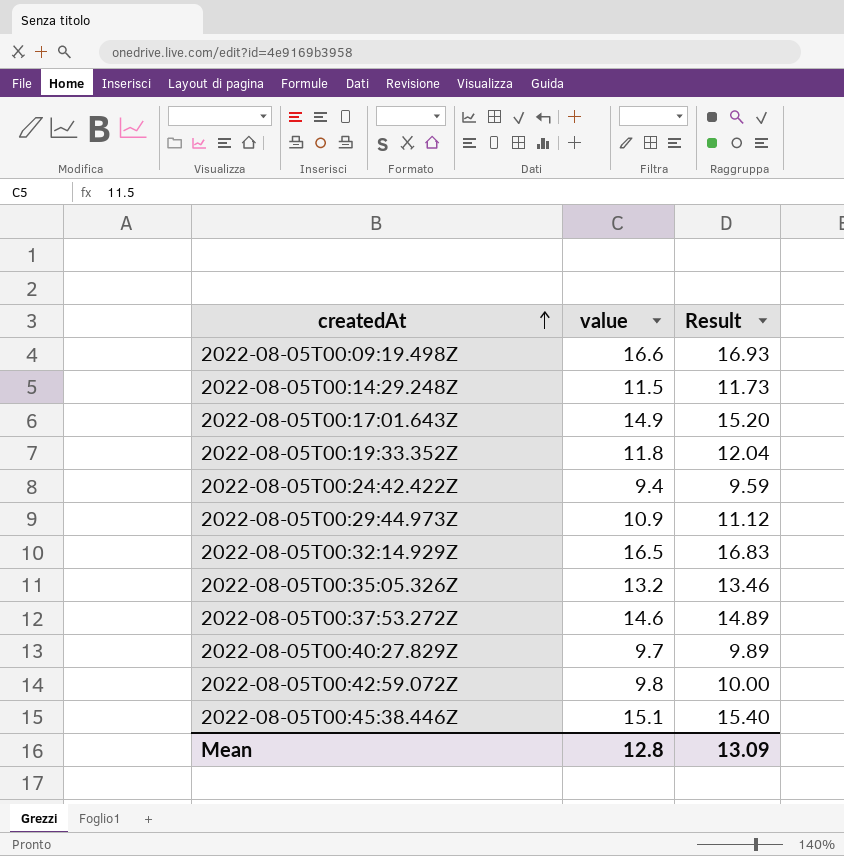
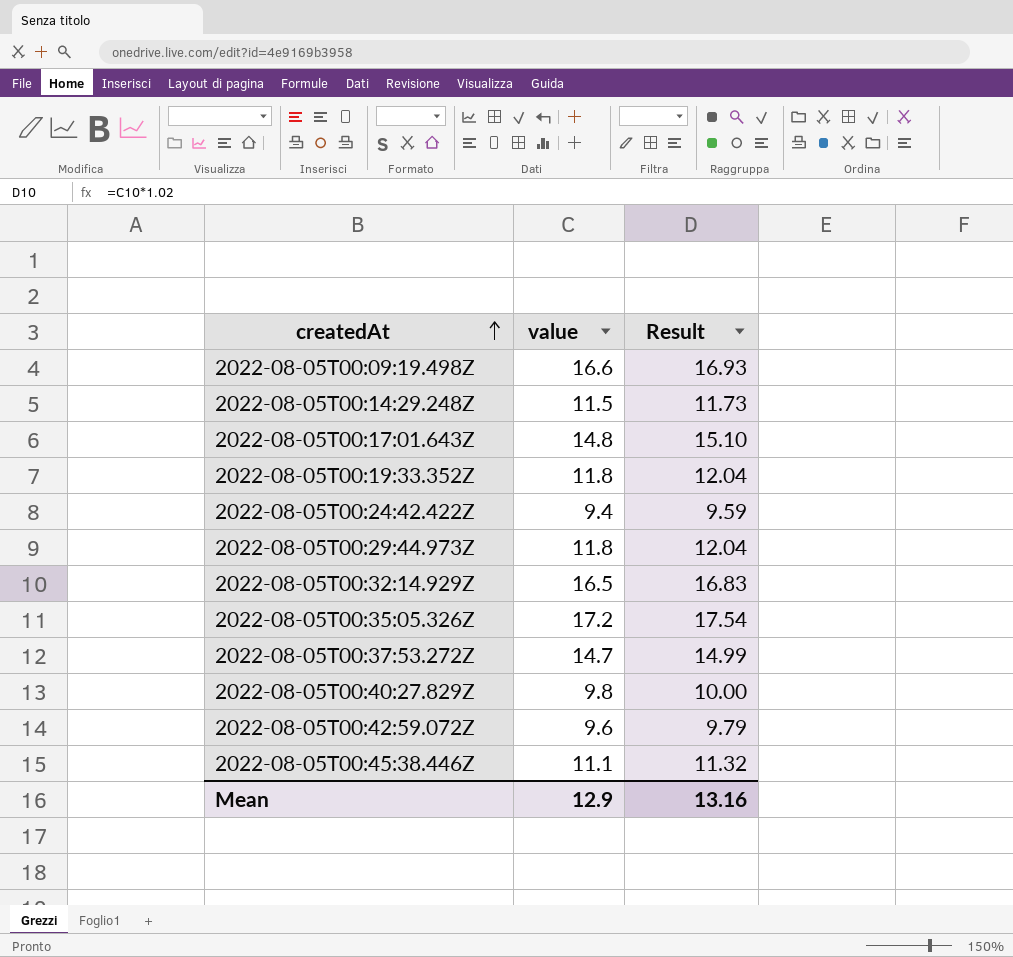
2022-08-05T00:17:01.643Z | value: 14.9 -> 14.8
2022-08-05T00:17:01.643Z | Result: 15.20 -> 15.10
2022-08-05T00:29:44.973Z | value: 10.9 -> 11.8
2022-08-05T00:29:44.973Z | Result: 11.12 -> 12.04
2022-08-05T00:35:05.326Z | value: 13.2 -> 17.2
2022-08-05T00:35:05.326Z | Result: 13.46 -> 17.54
2022-08-05T00:37:53.272Z | value: 14.6 -> 14.7
2022-08-05T00:37:53.272Z | Result: 14.89 -> 14.99
2022-08-05T00:40:27.829Z | value: 9.7 -> 9.8
2022-08-05T00:40:27.829Z | Result: 9.89 -> 10.00
2022-08-05T00:42:59.072Z | value: 9.8 -> 9.6
2022-08-05T00:42:59.072Z | Result: 10.00 -> 9.79
2022-08-05T00:45:38.446Z | value: 15.1 -> 11.1
2022-08-05T00:45:38.446Z | Result: 15.40 -> 11.32
Mean | value: 12.8 -> 12.9
Mean | Result: 13.09 -> 13.16

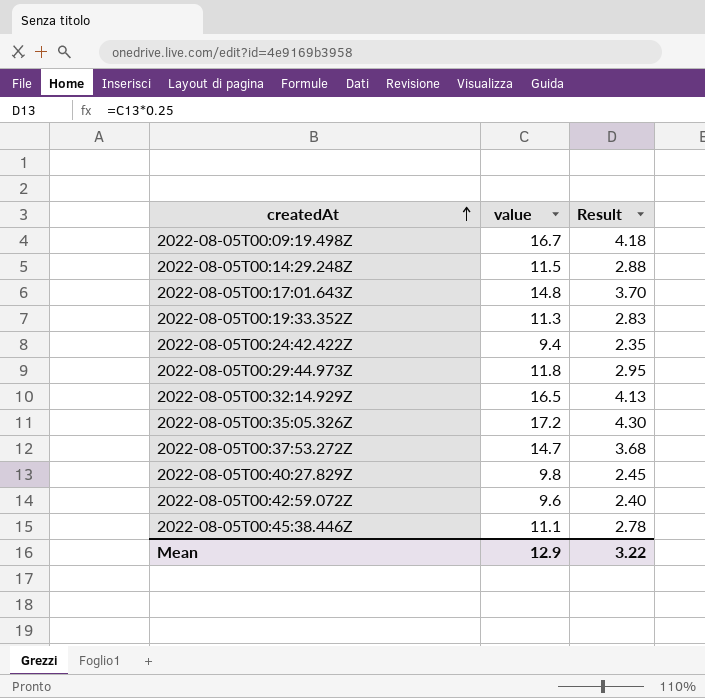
column Result | formula: [value] * 1.02 -> [value] * 0.25
2022-08-05T00:09:19.498Z | value: 16.6 -> 16.7
2022-08-05T00:19:33.352Z | value: 11.8 -> 11.3
Mean | Result: 13.16 -> 3.22

